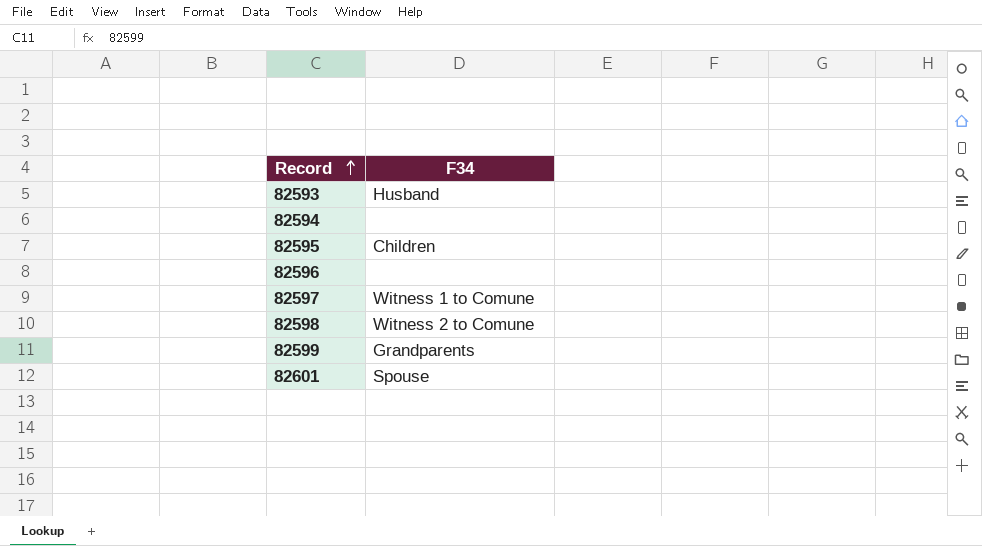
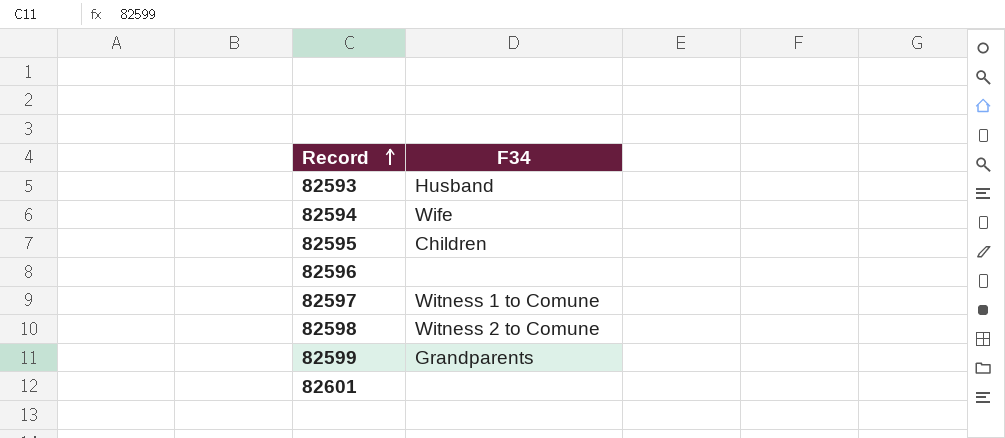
82594 | F34: none -> Wife
82601 | F34: Spouse -> none

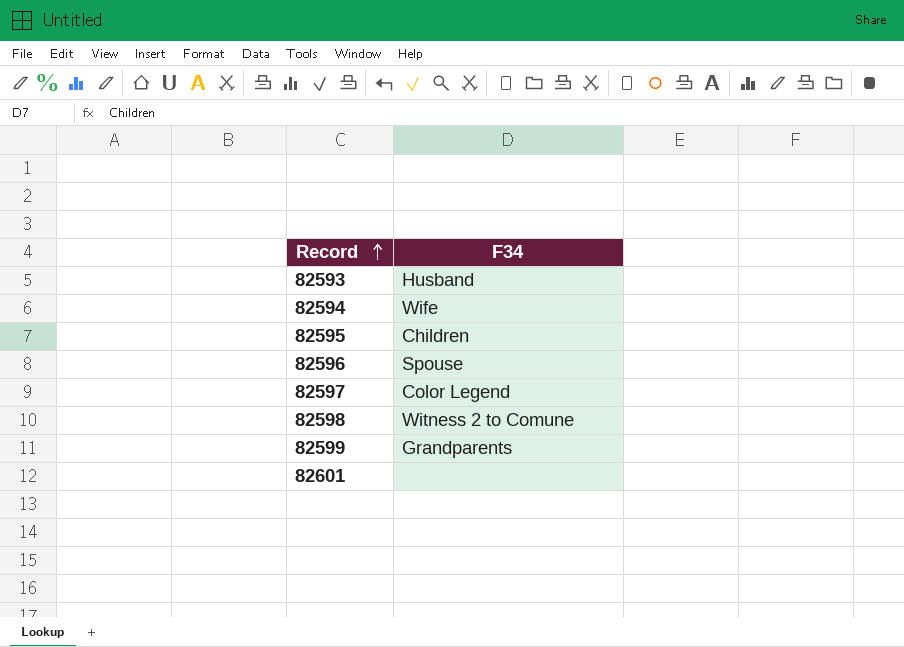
82596 | F34: none -> Spouse
82597 | F34: Witness 1 to Comune -> Color Legend

